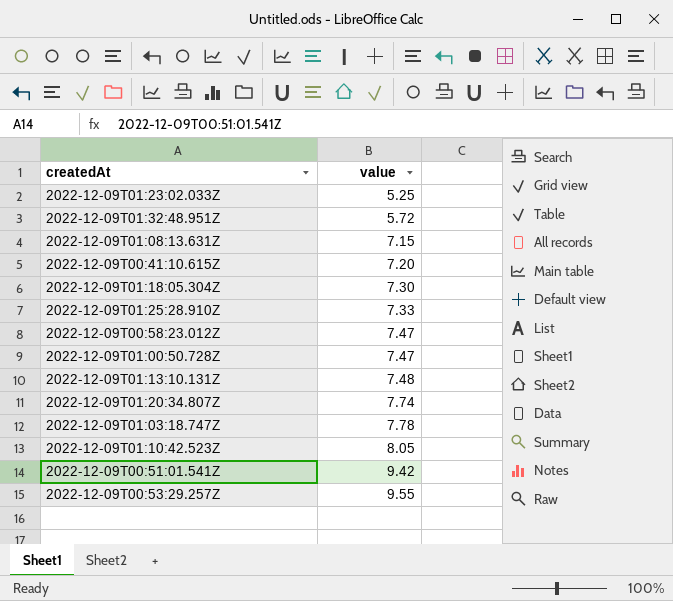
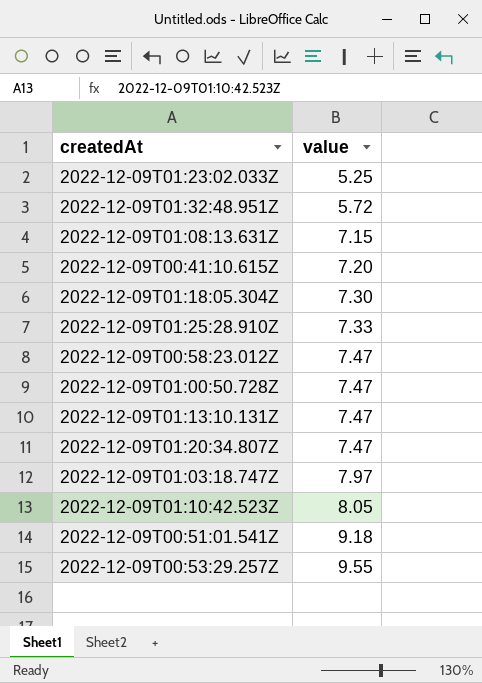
2022-12-09T01:13:10.131Z | value: 7.48 -> 7.47
2022-12-09T01:20:34.807Z | value: 7.74 -> 7.47
2022-12-09T01:03:18.747Z | value: 7.78 -> 7.97
2022-12-09T00:51:01.541Z | value: 9.42 -> 9.18

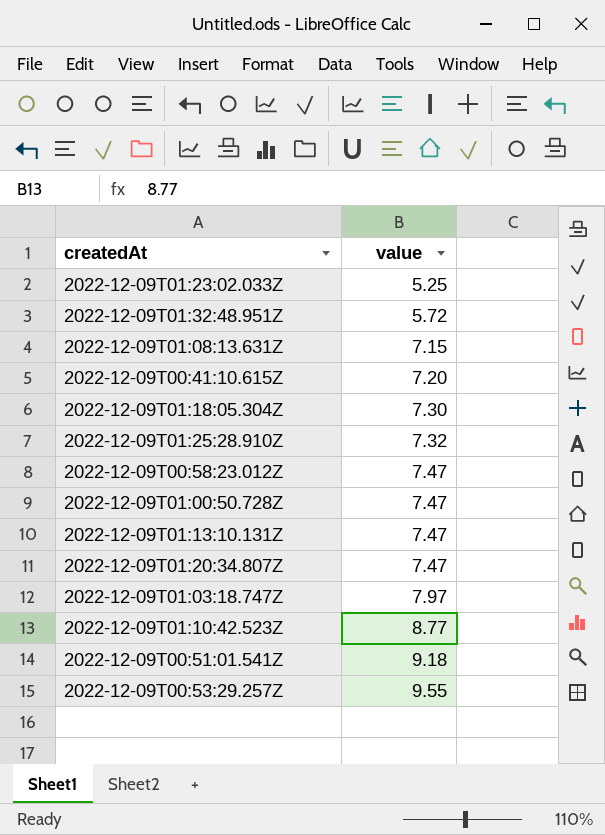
2022-12-09T01:25:28.910Z | value: 7.33 -> 7.32
2022-12-09T01:10:42.523Z | value: 8.05 -> 8.77

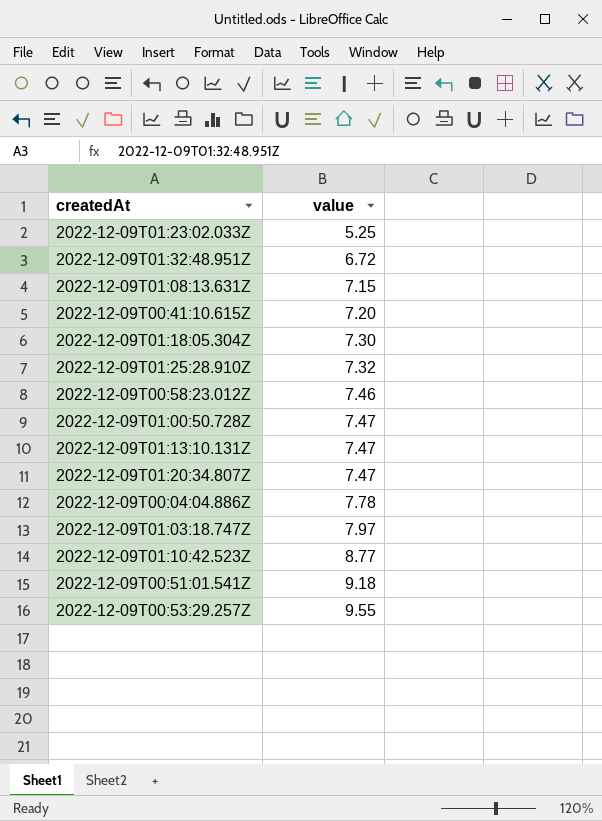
2022-12-09T01:32:48.951Z | value: 5.72 -> 6.72
2022-12-09T00:58:23.012Z | value: 7.47 -> 7.46
row 2022-12-09T00:04:04.886Z: none -> 7.78

